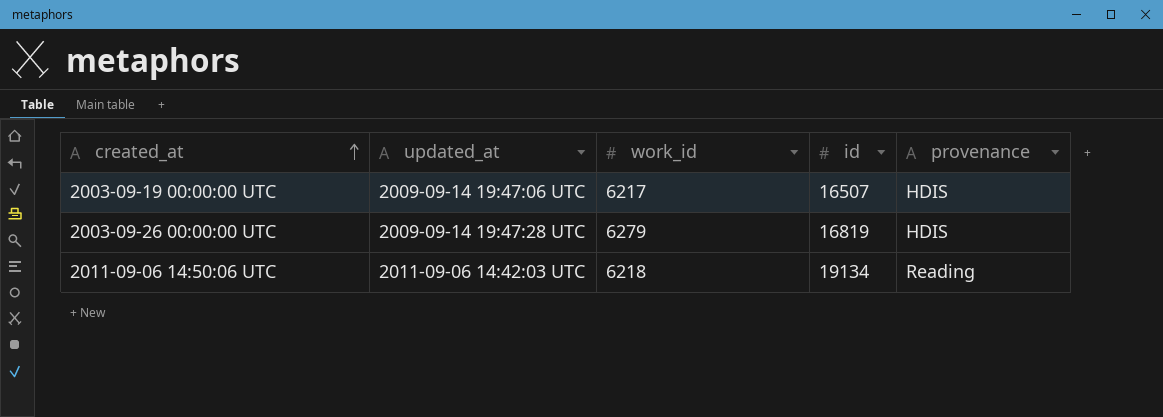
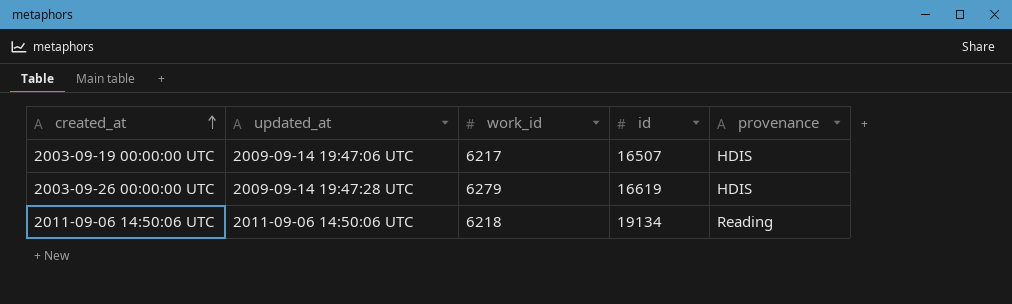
2003-09-26 00:00:00 UTC | id: 16819 -> 16619
2011-09-06 14:50:06 UTC | updated_at: 2011-09-06 14:42:03 UTC -> 2011-09-06 14:50:06 UTC

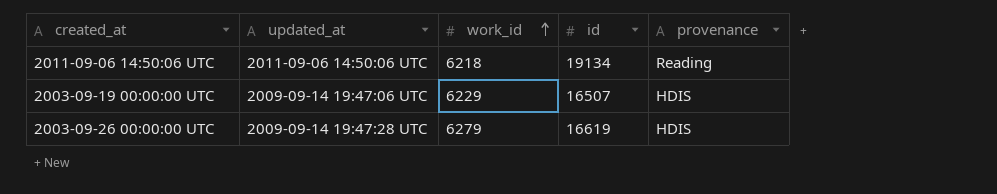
row order: created_at ascending -> work_id ascending
2003-09-19 00:00:00 UTC | work_id: 6217 -> 6229

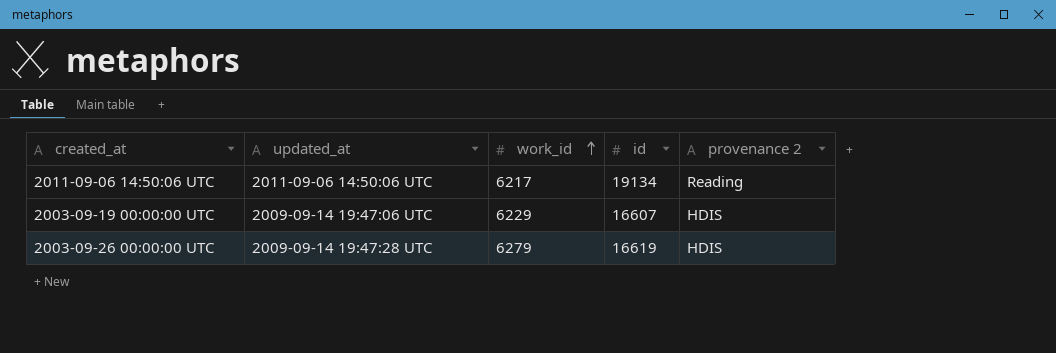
column name: provenance -> provenance 2
2011-09-06 14:50:06 UTC | work_id: 6218 -> 6217
2003-09-19 00:00:00 UTC | id: 16507 -> 16607

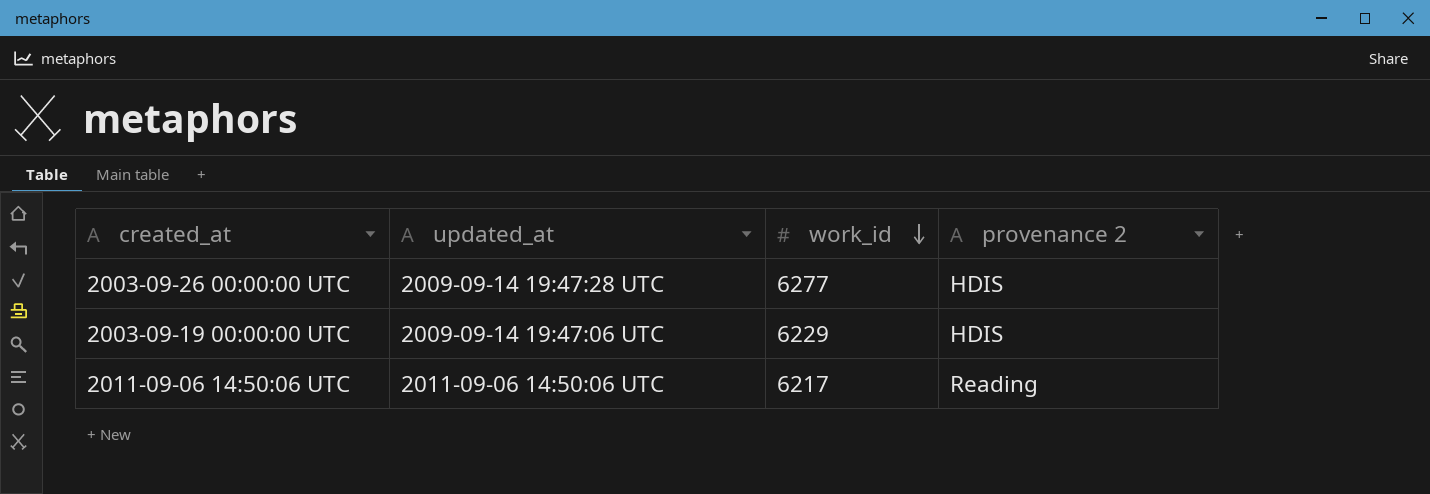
row order: work_id ascending -> work_id descending
column id | position: 4 -> none
2003-09-26 00:00:00 UTC | work_id: 6279 -> 6277

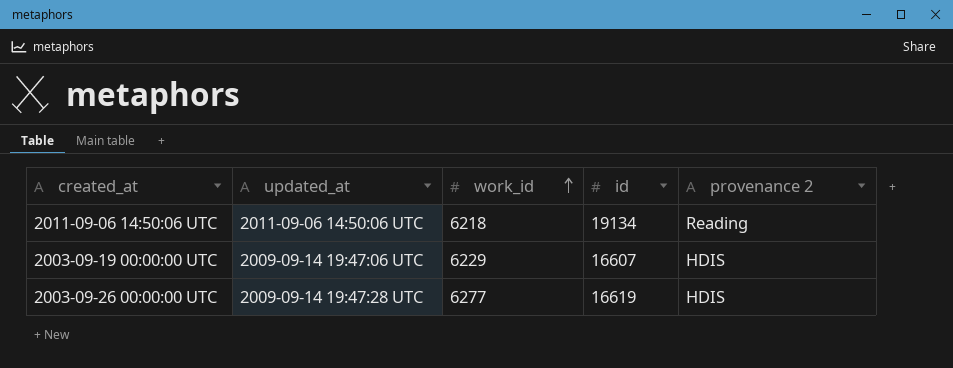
row order: work_id descending -> work_id ascending
column id | position: none -> 4
2011-09-06 14:50:06 UTC | work_id: 6217 -> 6218

